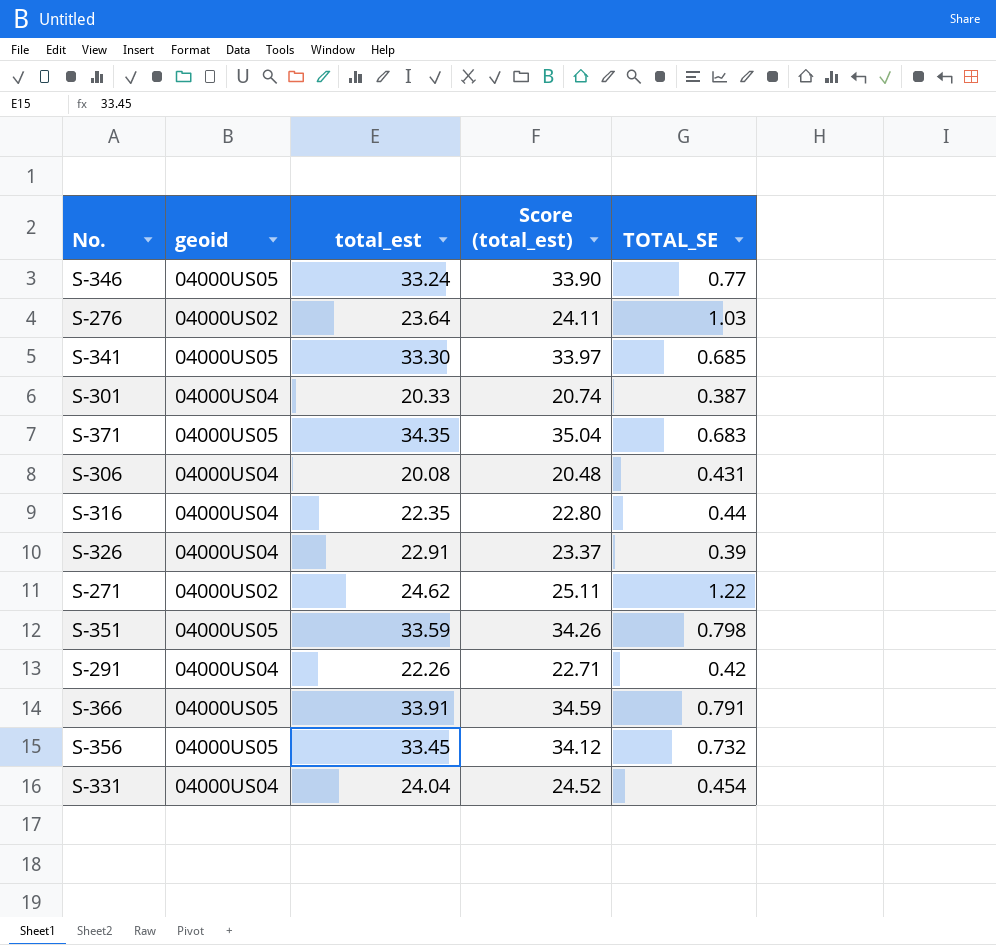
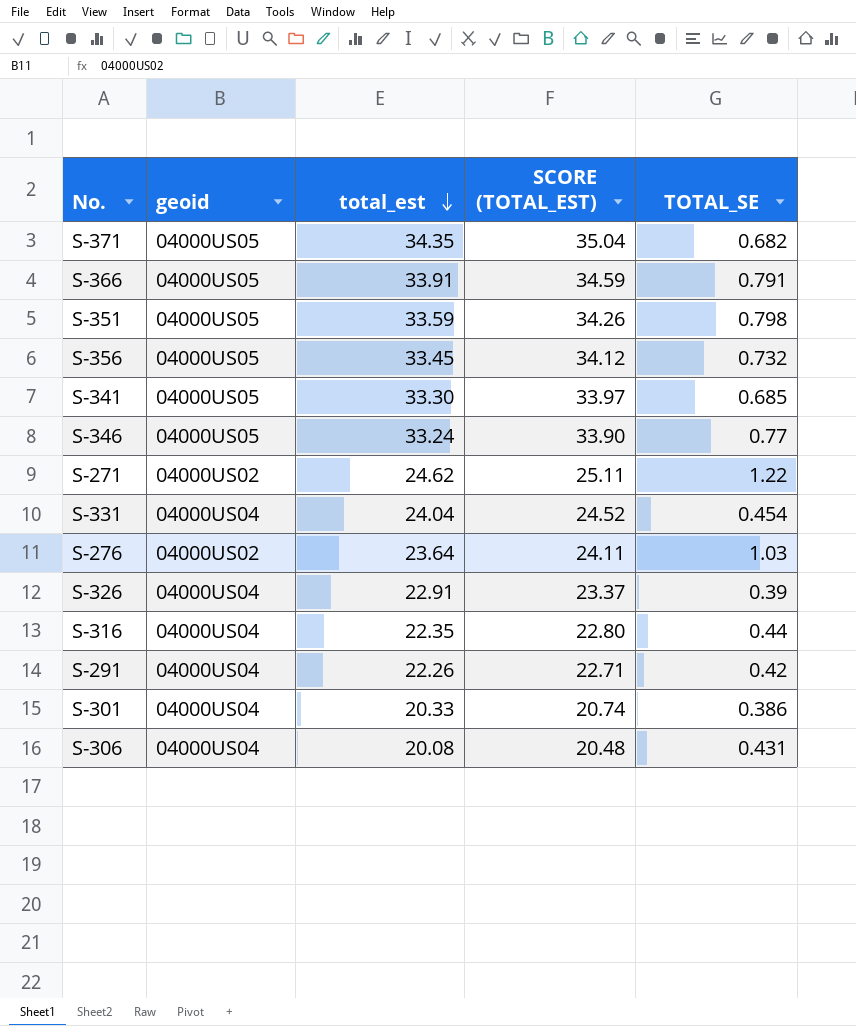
row order: none -> total_est descending
column name: Score (total_est) -> SCORE (TOTAL_EST)
S-371 | TOTAL_SE: 0.683 -> 0.682
S-301 | TOTAL_SE: 0.387 -> 0.386

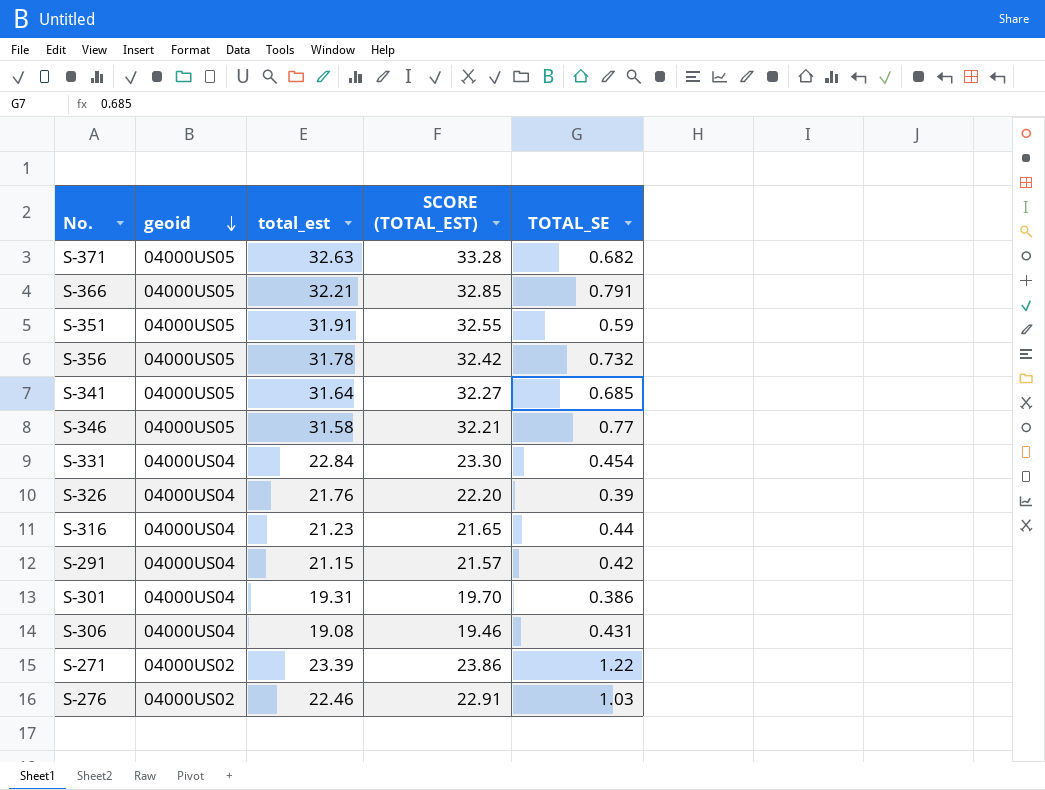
row order: total_est descending -> geoid descending
S-371 | total_est: 34.35 -> 32.63
S-371 | SCORE (TOTAL_EST): 35.04 -> 33.28
S-366 | total_est: 33.91 -> 32.21
S-366 | SCORE (TOTAL_EST): 34.59 -> 32.85
S-351 | total_est: 33.59 -> 31.91
S-351 | SCORE (TOTAL_EST): 34.26 -> 32.55
S-351 | TOTAL_SE: 0.798 -> 0.59
S-356 | total_est: 33.45 -> 31.78
S-356 | SCORE (TOTAL_EST): 34.12 -> 32.42
S-341 | total_est: 33.30 -> 31.64
S-341 | SCORE (TOTAL_EST): 33.97 -> 32.27
S-346 | total_est: 33.24 -> 31.58
S-346 | SCORE (TOTAL_EST): 33.90 -> 32.21
S-331 | total_est: 24.04 -> 22.84
S-331 | SCORE (TOTAL_EST): 24.52 -> 23.30
S-326 | total_est: 22.91 -> 21.76
S-326 | SCORE (TOTAL_EST): 23.37 -> 22.20
S-316 | total_est: 22.35 -> 21.23
S-316 | SCORE (TOTAL_EST): 22.80 -> 21.65
S-291 | total_est: 22.26 -> 21.15
S-291 | SCORE (TOTAL_EST): 22.71 -> 21.57
S-301 | total_est: 20.33 -> 19.31
S-301 | SCORE (TOTAL_EST): 20.74 -> 19.70
S-306 | total_est: 20.08 -> 19.08
S-306 | SCORE (TOTAL_EST): 20.48 -> 19.46
S-271 | total_est: 24.62 -> 23.39
S-271 | SCORE (TOTAL_EST): 25.11 -> 23.86
S-276 | total_est: 23.64 -> 22.46
S-276 | SCORE (TOTAL_EST): 24.11 -> 22.91

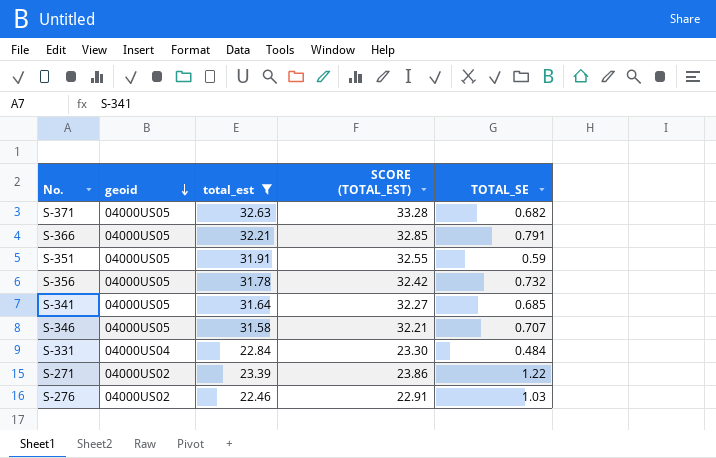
filter: none -> total_est >= 22.46
S-346 | TOTAL_SE: 0.77 -> 0.707
S-331 | TOTAL_SE: 0.454 -> 0.484

